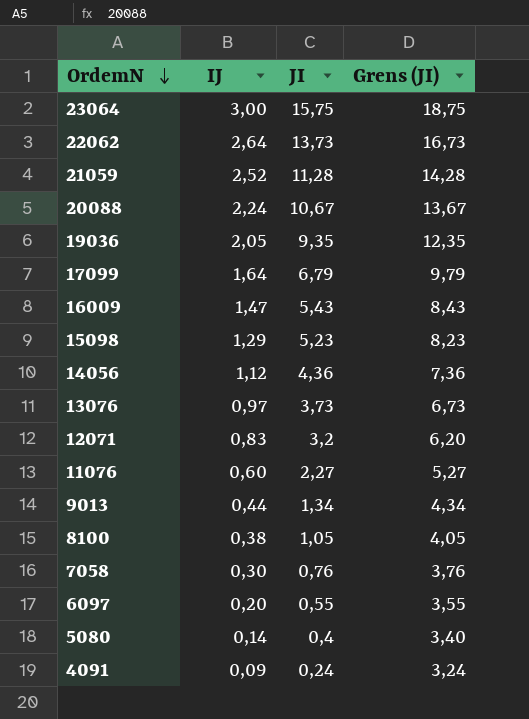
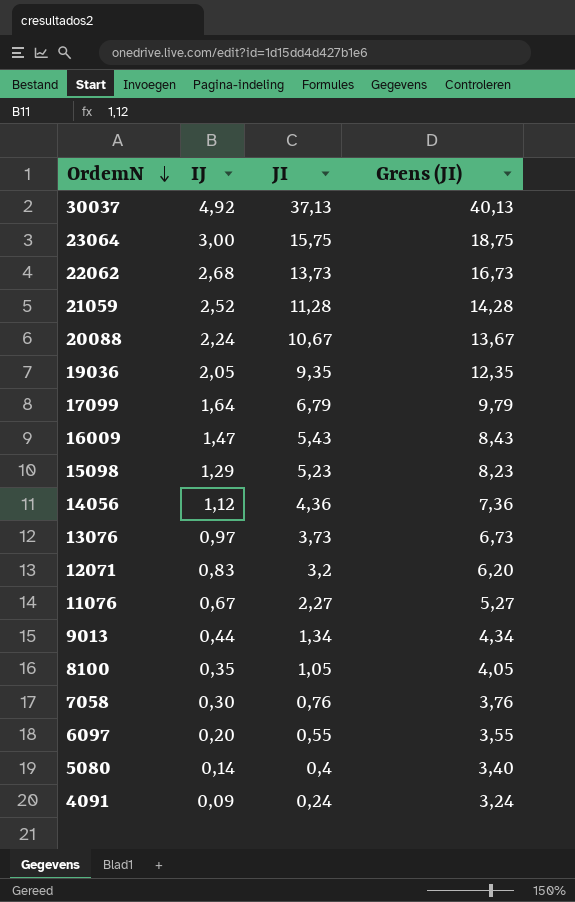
row 30037: none -> 4,92 | 37,13 | 40,13
22062 | IJ: 2,64 -> 2,68
11076 | IJ: 0,60 -> 0,67
8100 | IJ: 0,38 -> 0,35

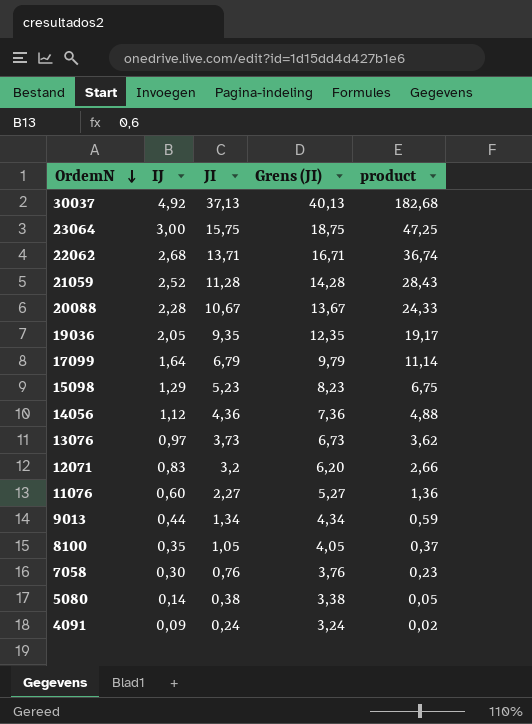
column product | formula: none -> [IJ] * [JI]
row 16009: 1,47 | 5,43 | 8,43 -> none
row 6097: 0,20 | 0,55 | 3,55 -> none
22062 | JI: 13,73 -> 13,71
22062 | Grens (JI): 16,73 -> 16,71
20088 | IJ: 2,24 -> 2,28
11076 | IJ: 0,67 -> 0,60
5080 | JI: 0,4 -> 0,38
5080 | Grens (JI): 3,40 -> 3,38

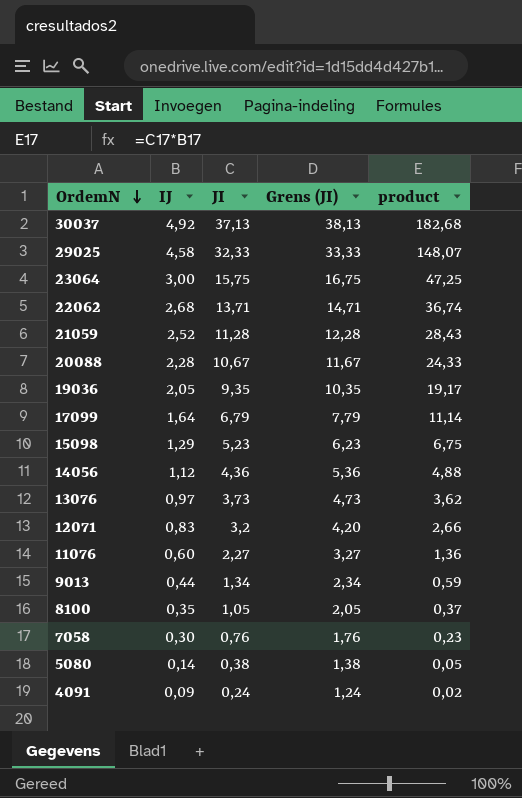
column Grens (JI) | formula: [JI] + 3 -> [JI] + 1
row 29025: none -> 4,58 | 32,33 | 33,33 | 148,07

